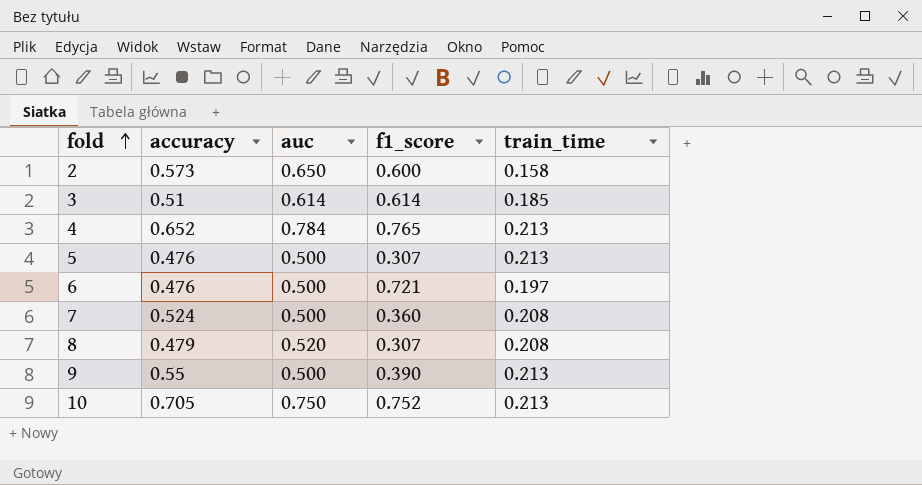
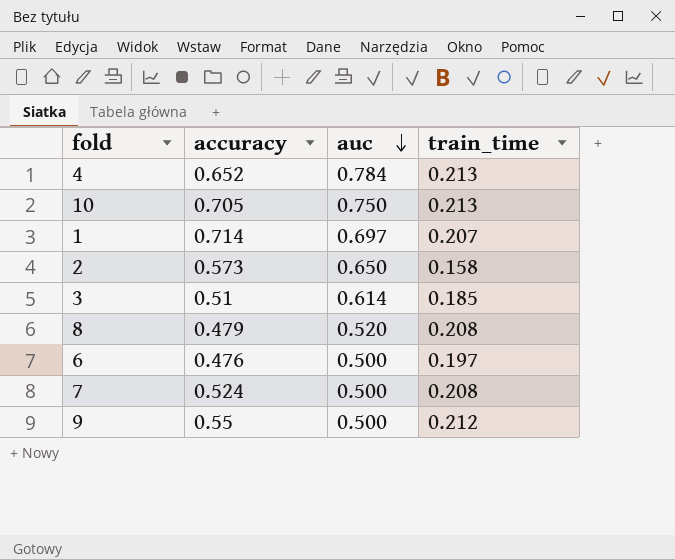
row order: fold ascending -> auc descending
column f1_score | position: 4 -> none
row 5: 0.476 | 0.500 | 0.307 | 0.213 -> none
row 1: none -> 0.714 | 0.697 | 0.207
9 | train_time: 0.213 -> 0.212

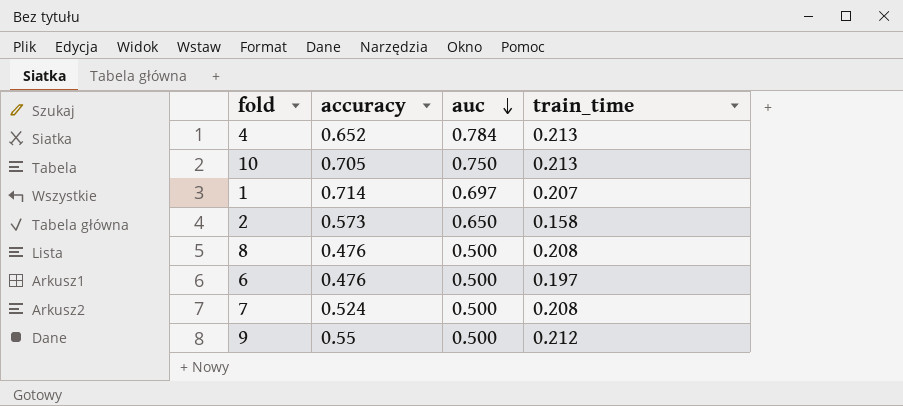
row 3: 0.51 | 0.614 | 0.185 -> none
8 | accuracy: 0.479 -> 0.476
8 | auc: 0.520 -> 0.500

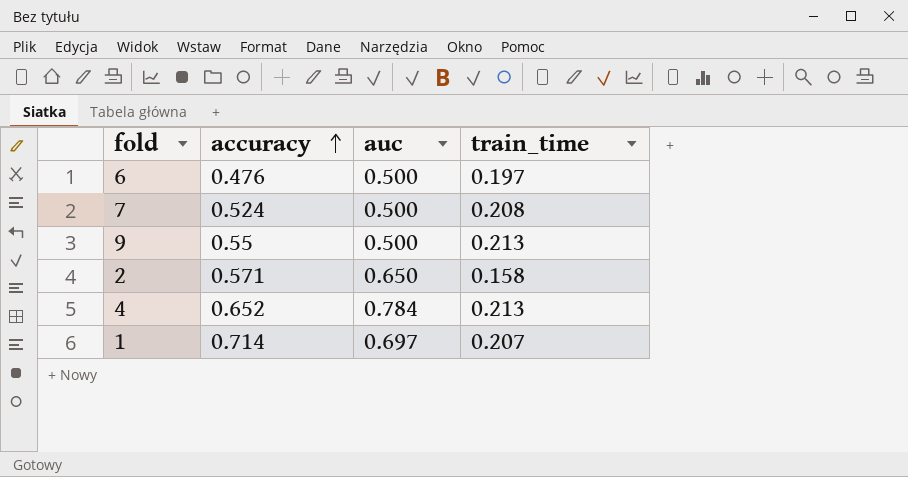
row order: auc descending -> accuracy ascending
row 10: 0.705 | 0.750 | 0.213 -> none
row 8: 0.476 | 0.500 | 0.208 -> none
9 | train_time: 0.212 -> 0.213
2 | accuracy: 0.573 -> 0.571

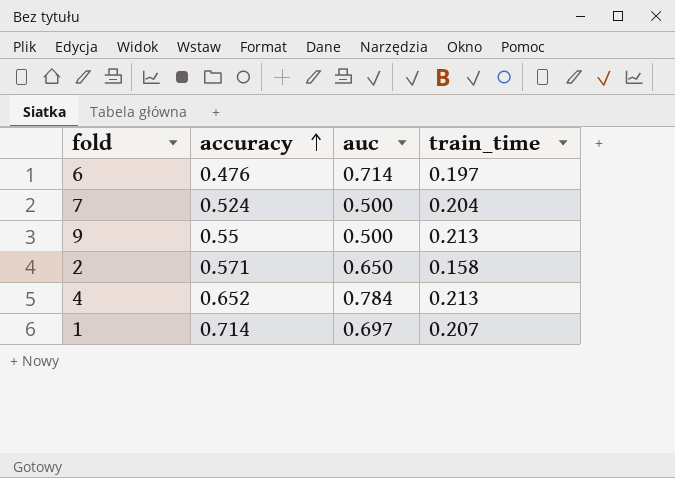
6 | auc: 0.500 -> 0.714
7 | train_time: 0.208 -> 0.204

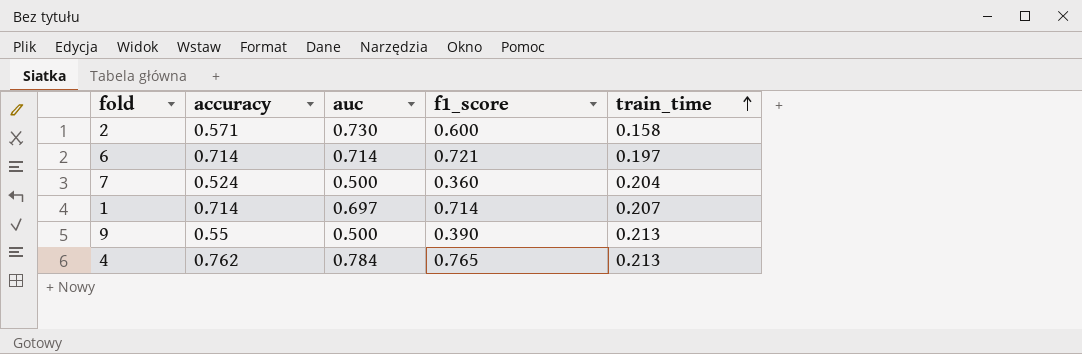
row order: accuracy ascending -> train_time ascending
column f1_score | position: none -> 4
2 | auc: 0.650 -> 0.730
6 | accuracy: 0.476 -> 0.714
4 | accuracy: 0.652 -> 0.762

